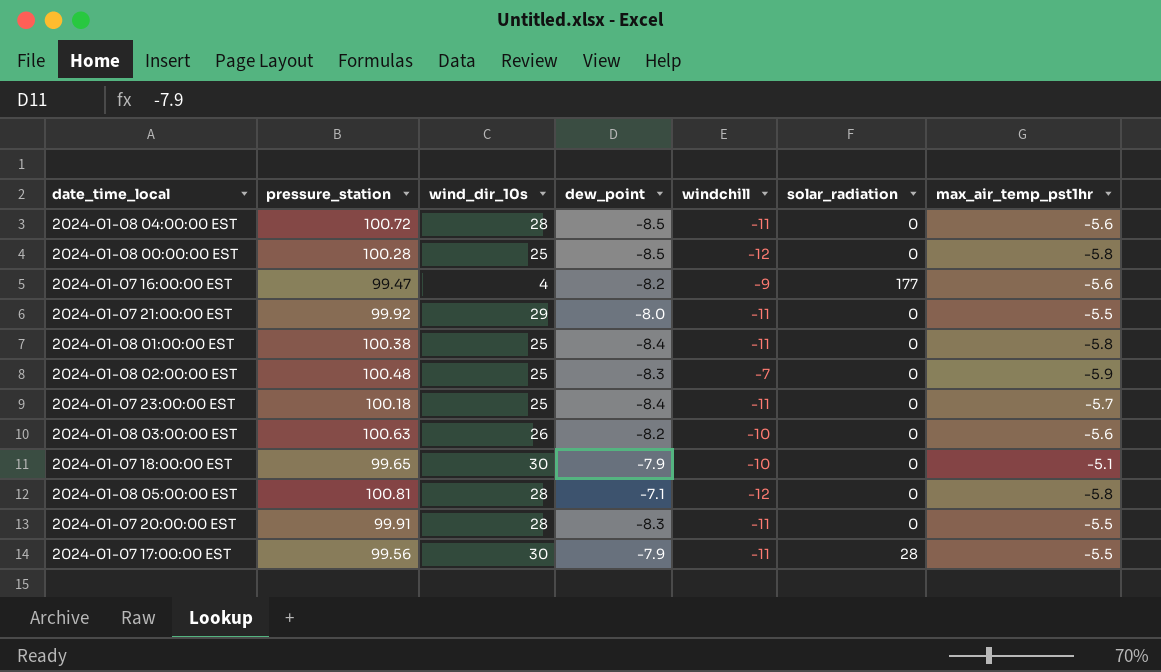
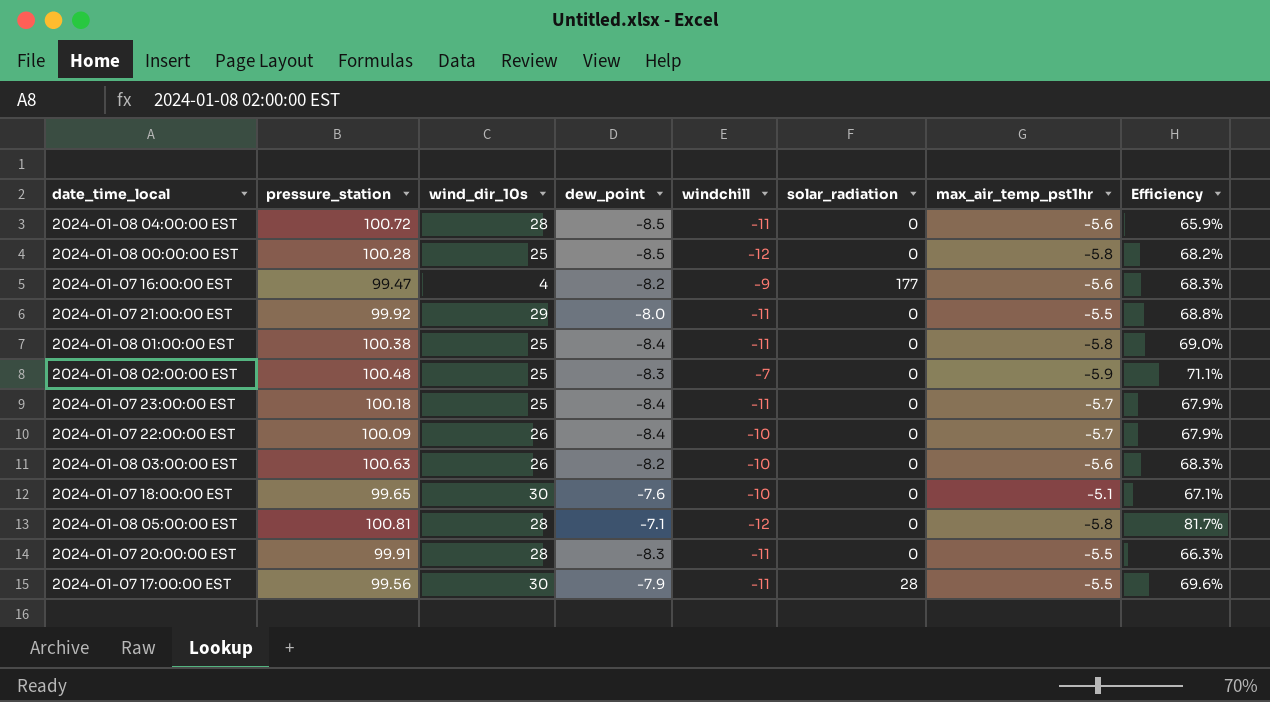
column Efficiency | formula: none -> [max_air_temp_pst1hr] / [dew_point]
row 2024-01-07 22:00:00 EST: none -> 100.09 | 26 | -8.4 | -10 | 0 | -5.7 | 67.9%
2024-01-07 18:00:00 EST | dew_point: -7.9 -> -7.6

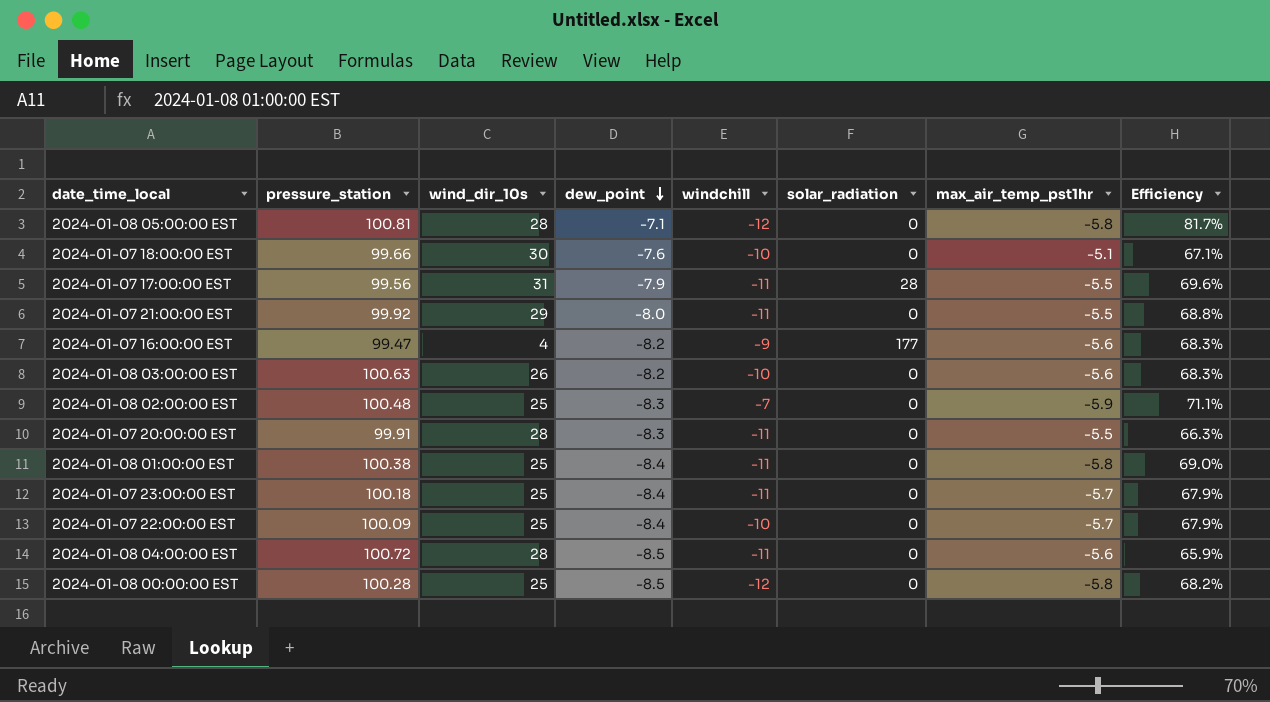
row order: none -> dew_point descending
2024-01-07 18:00:00 EST | pressure_station: 99.65 -> 99.66
2024-01-07 17:00:00 EST | wind_dir_10s: 30 -> 31
2024-01-07 22:00:00 EST | wind_dir_10s: 26 -> 25

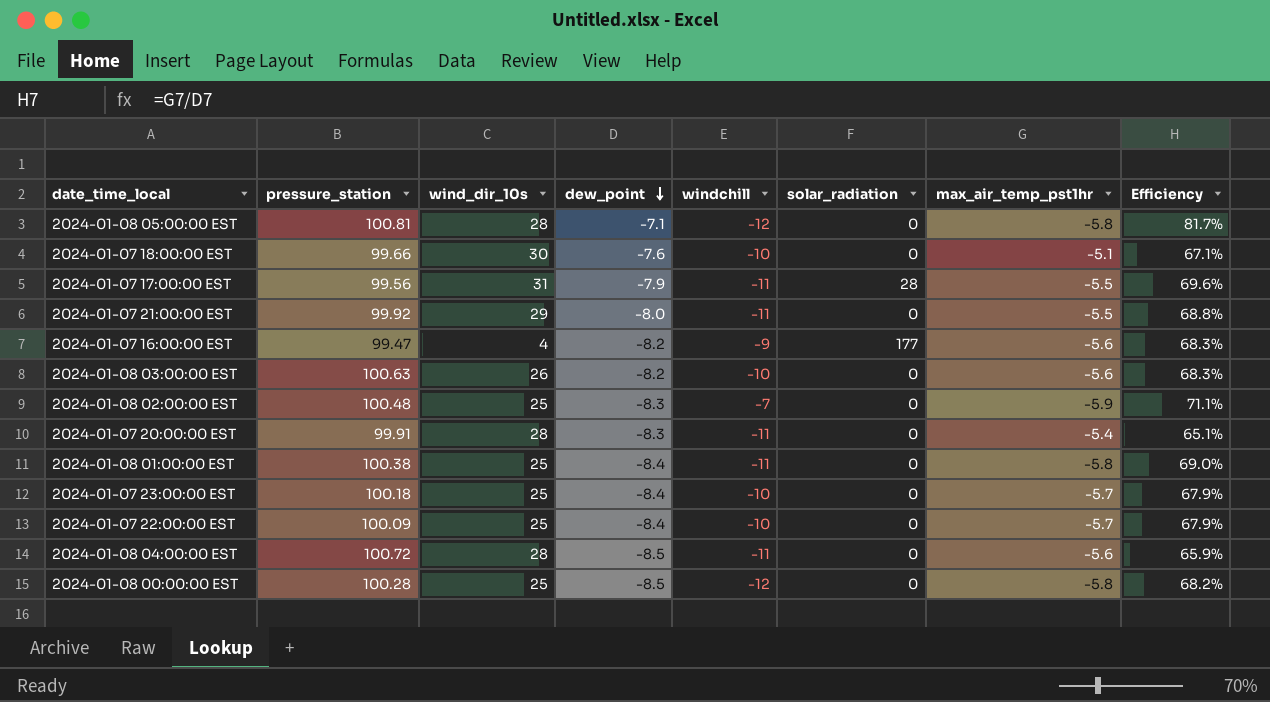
2024-01-07 20:00:00 EST | max_air_temp_pst1hr: -5.5 -> -5.4
2024-01-07 20:00:00 EST | Efficiency: 66.3% -> 65.1%
2024-01-07 23:00:00 EST | windchill: -11 -> -10

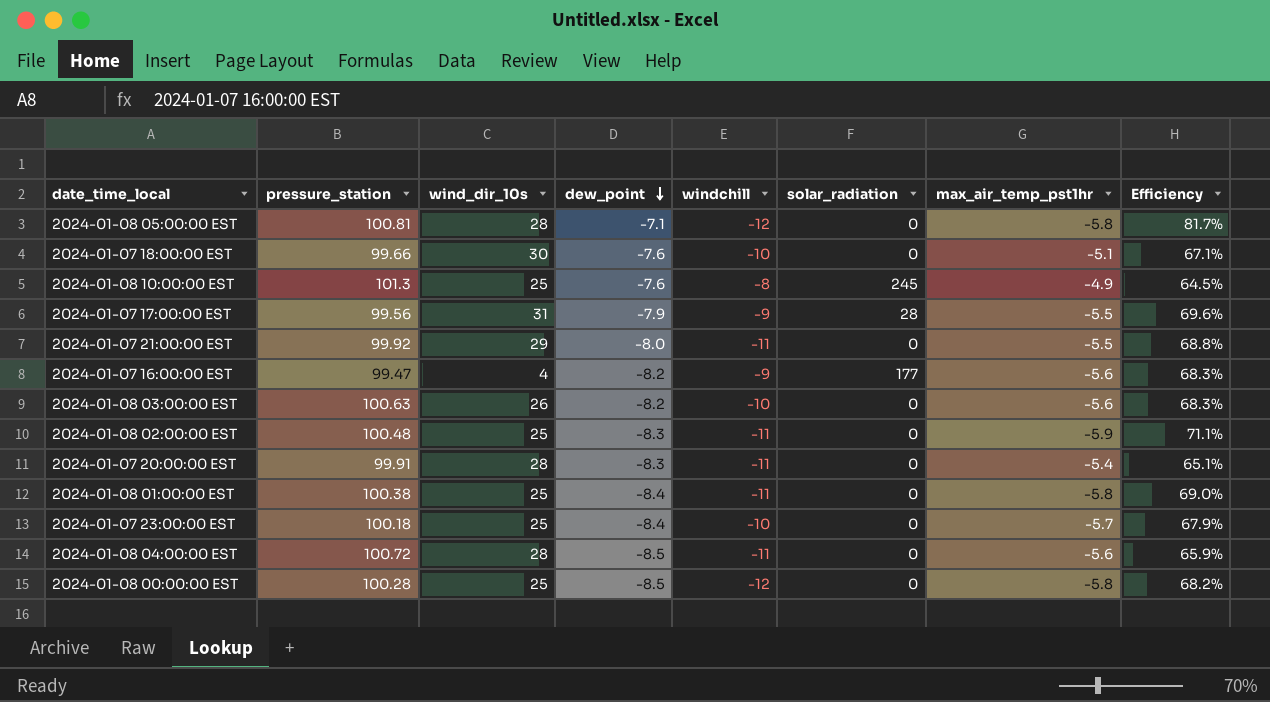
row 2024-01-07 22:00:00 EST: 100.09 | 25 | -8.4 | -10 | 0 | -5.7 | 67.9% -> none
row 2024-01-08 10:00:00 EST: none -> 101.3 | 25 | -7.6 | -8 | 245 | -4.9 | 64.5%
2024-01-07 17:00:00 EST | windchill: -11 -> -9
2024-01-08 02:00:00 EST | windchill: -7 -> -11

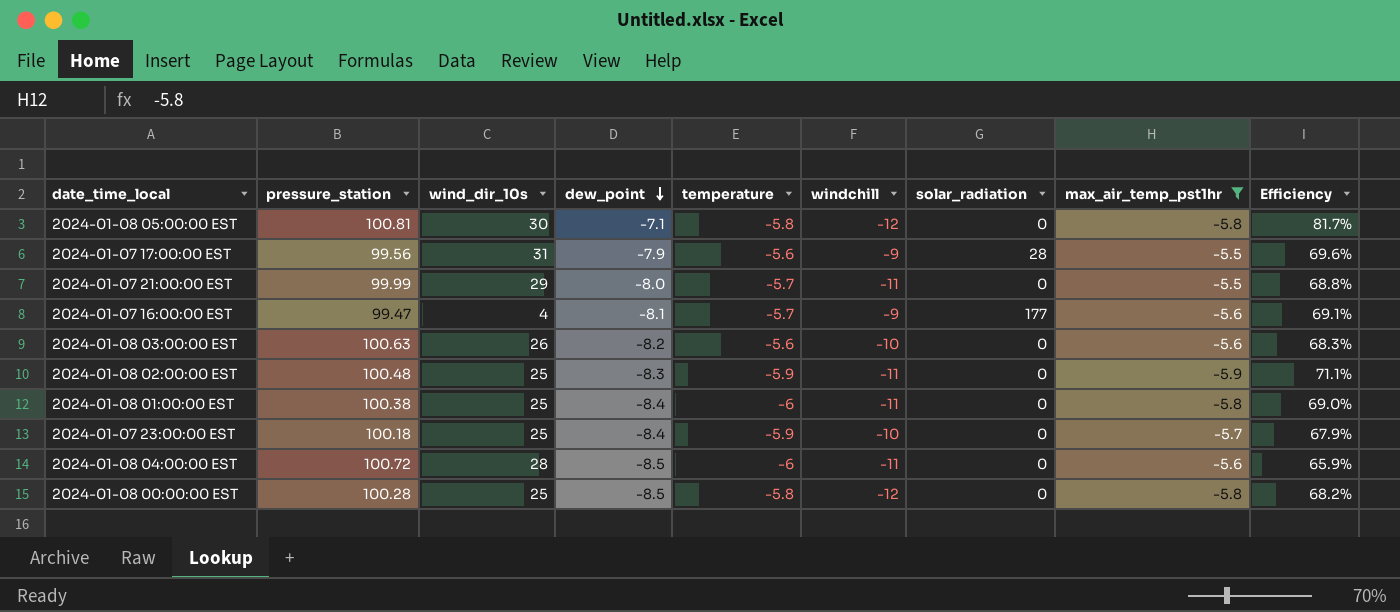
filter: none -> max_air_temp_pst1hr <= -5.5
column temperature | position: none -> 5
2024-01-08 05:00:00 EST | wind_dir_10s: 28 -> 30
2024-01-07 21:00:00 EST | pressure_station: 99.92 -> 99.99
2024-01-07 16:00:00 EST | dew_point: -8.2 -> -8.1
2024-01-07 16:00:00 EST | Efficiency: 68.3% -> 69.1%

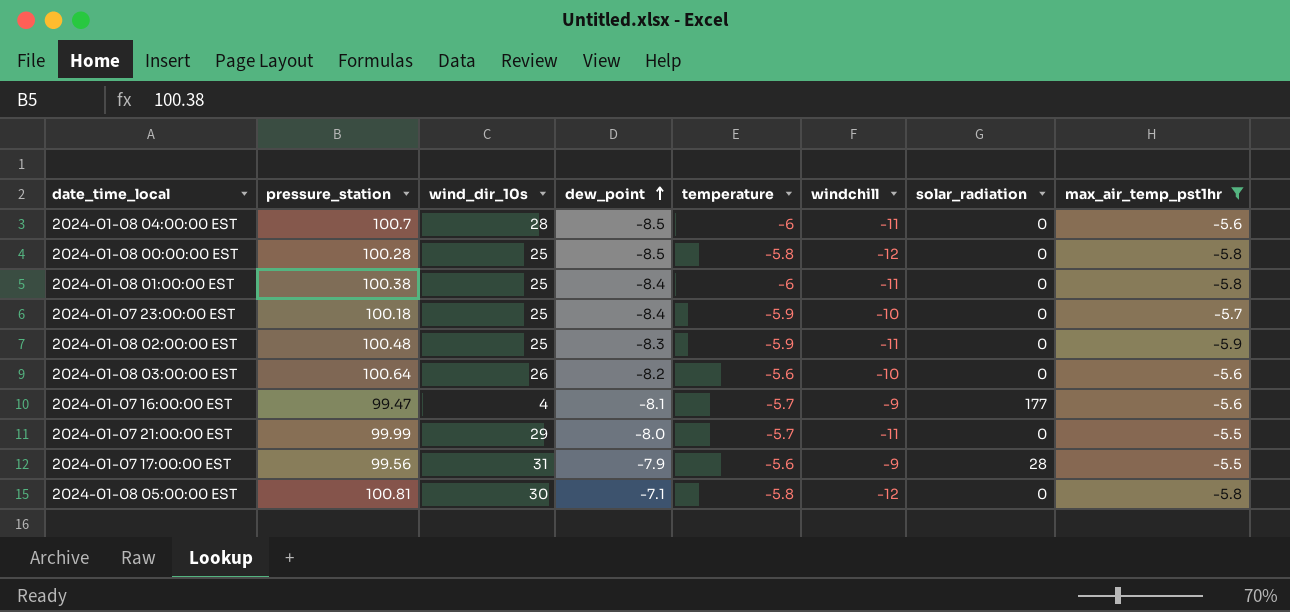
row order: dew_point descending -> dew_point ascending
column Efficiency | formula: [max_air_temp_pst1hr] / [dew_point] -> none
2024-01-08 04:00:00 EST | pressure_station: 100.72 -> 100.7
2024-01-08 03:00:00 EST | pressure_station: 100.63 -> 100.64

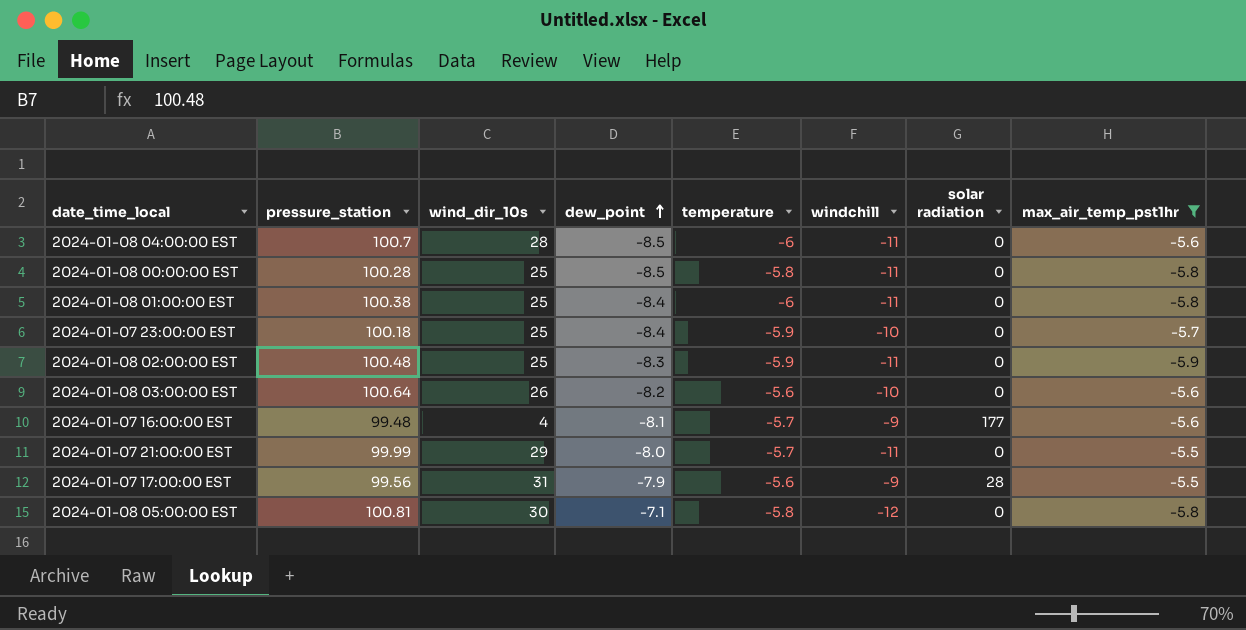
column name: solar_radiation -> solar radiation
2024-01-08 00:00:00 EST | windchill: -12 -> -11
2024-01-07 16:00:00 EST | pressure_station: 99.47 -> 99.48

